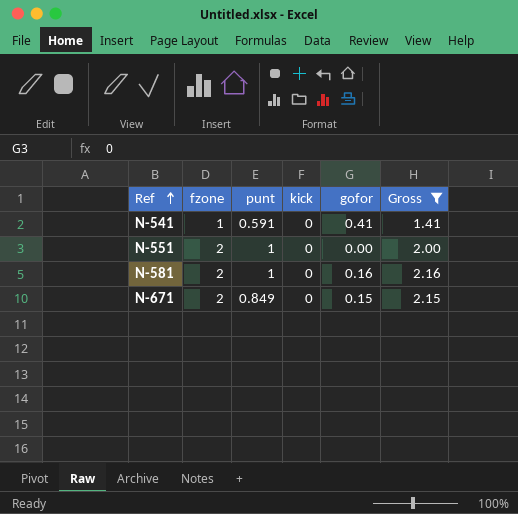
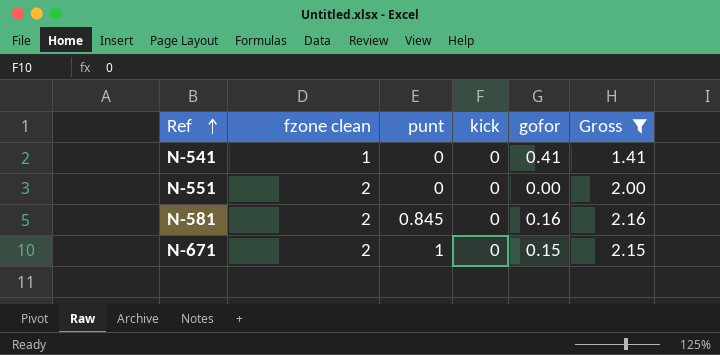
column name: fzone -> fzone clean
N-541 | punt: 0.591 -> 0
N-551 | punt: 1 -> 0
N-581 | punt: 1 -> 0.845
N-671 | punt: 0.849 -> 1

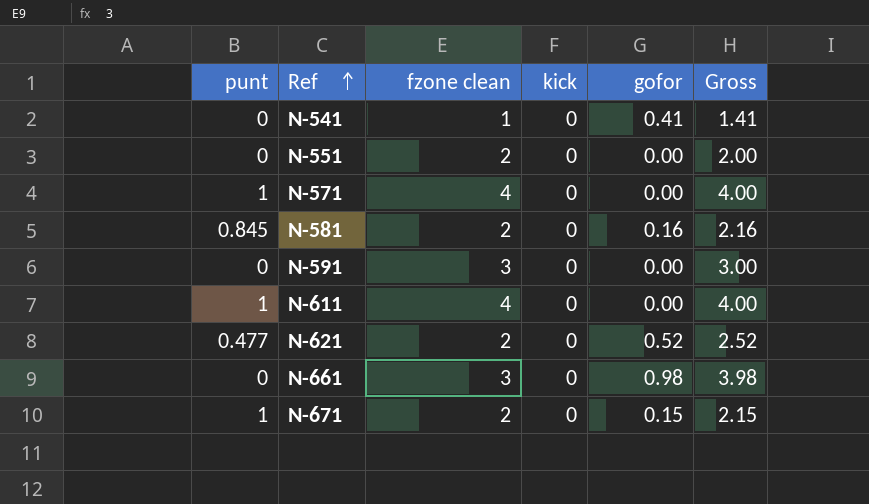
filter: Gross <= 2.16 -> none
column punt | position: 3 -> 1

